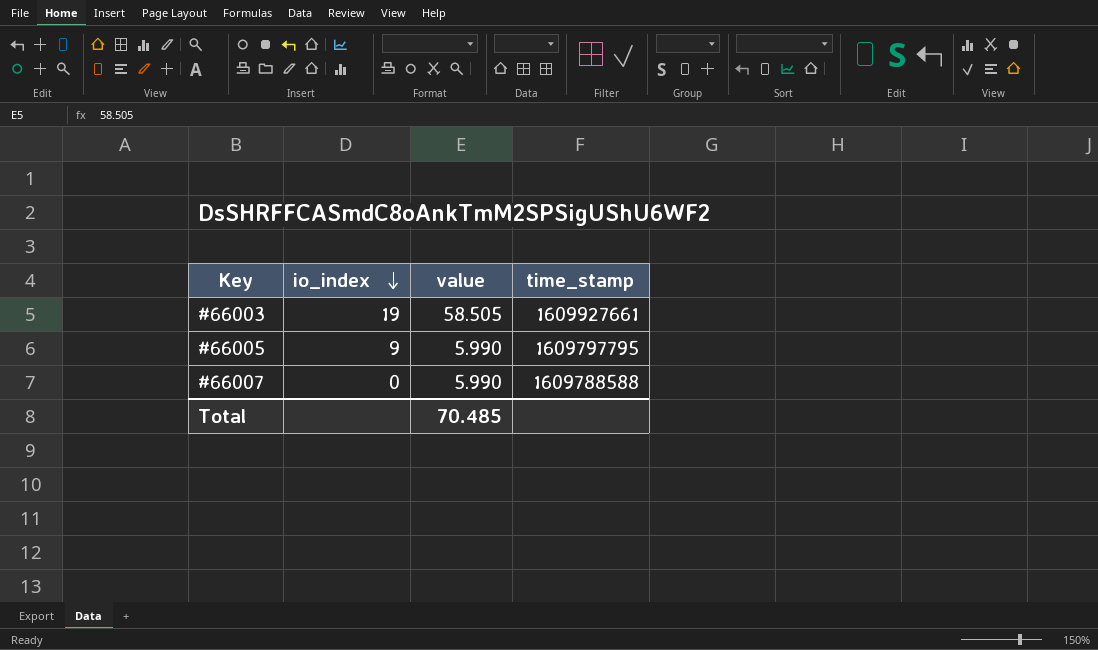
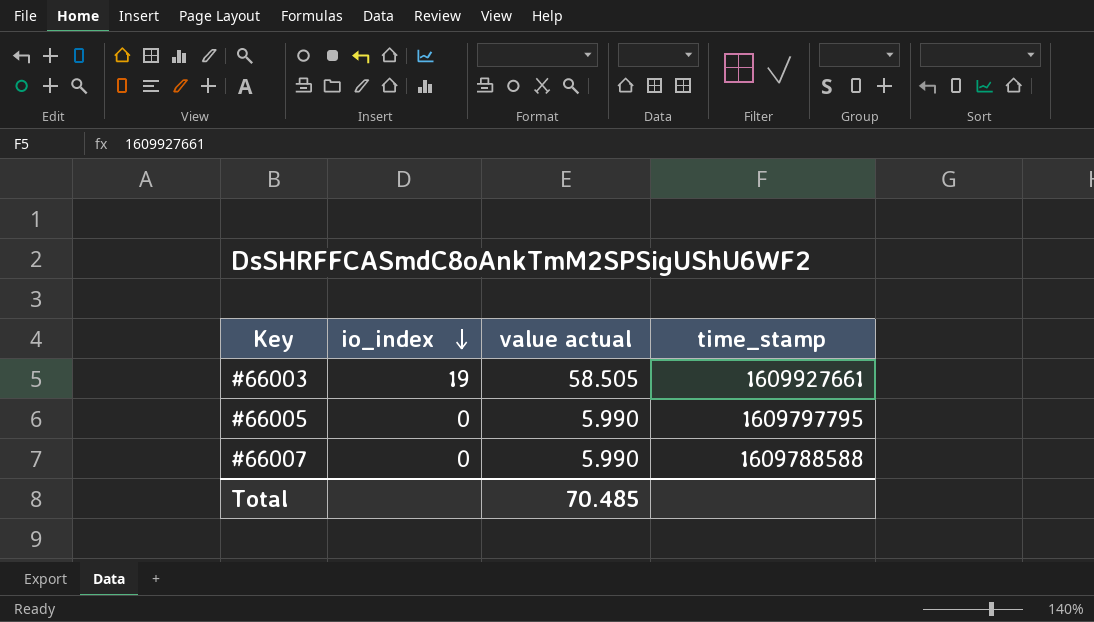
column name: value -> value actual
#66005 | io_index: 9 -> 0

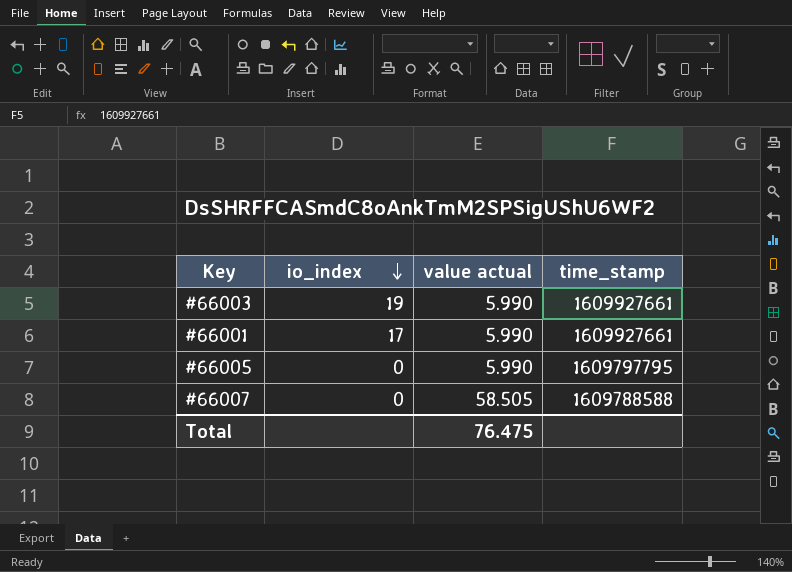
#66003 | value actual: 58.505 -> 5.990
row #66001: none -> 17 | 5.990 | 1609927661
#66007 | value actual: 5.990 -> 58.505
Total | value actual: 70.485 -> 76.475

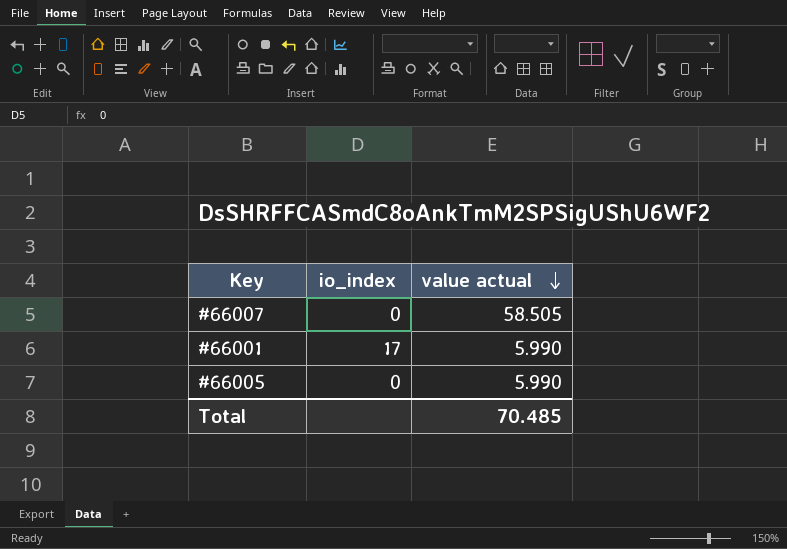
row order: io_index descending -> value actual descending
column time_stamp | position: 4 -> none
row #66003: 19 | 5.990 | 1609927661 -> none
Total | value actual: 76.475 -> 70.485

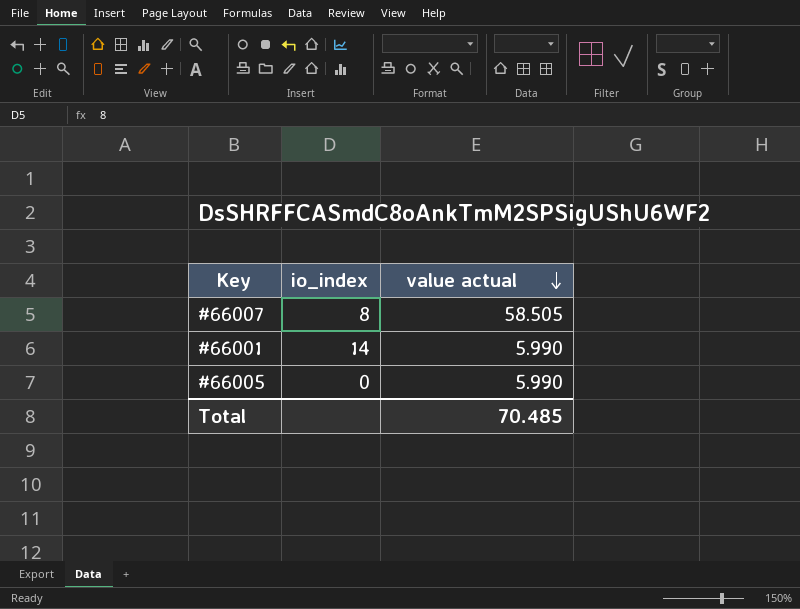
#66007 | io_index: 0 -> 8
#66001 | io_index: 17 -> 14

